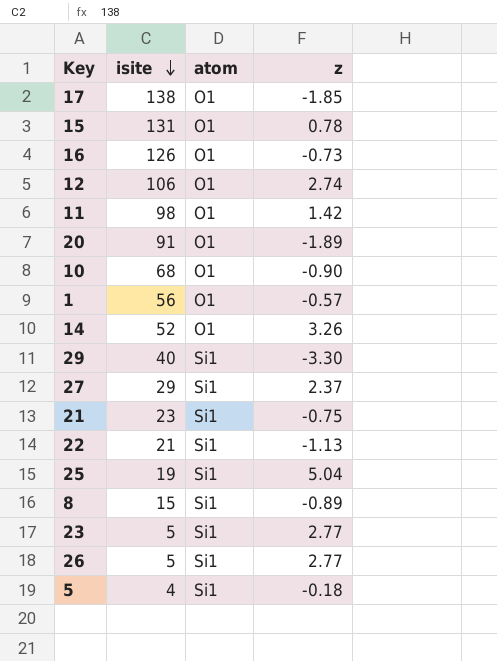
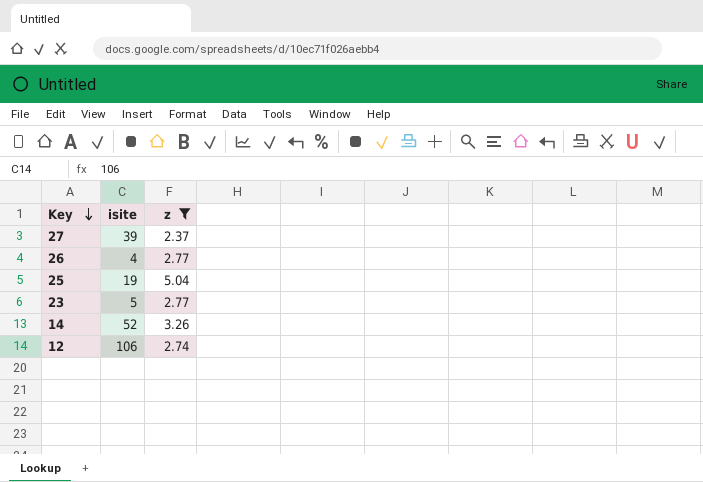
filter: none -> z >= 2.37
row order: isite descending -> Key descending
column atom | position: 3 -> none
27 | isite: 29 -> 39
26 | isite: 5 -> 4

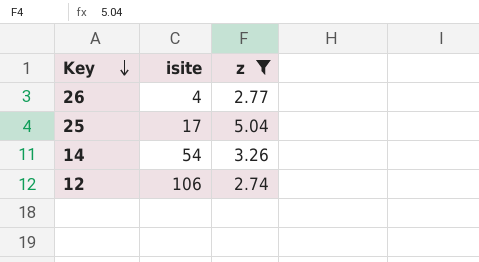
row 27: 39 | 2.37 -> none
row 23: 5 | 2.77 -> none
25 | isite: 19 -> 17
14 | isite: 52 -> 54

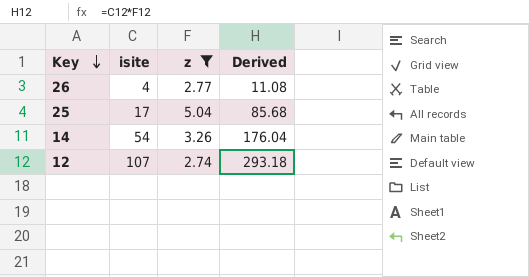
column Derived | formula: none -> [isite] * [z]
12 | isite: 106 -> 107

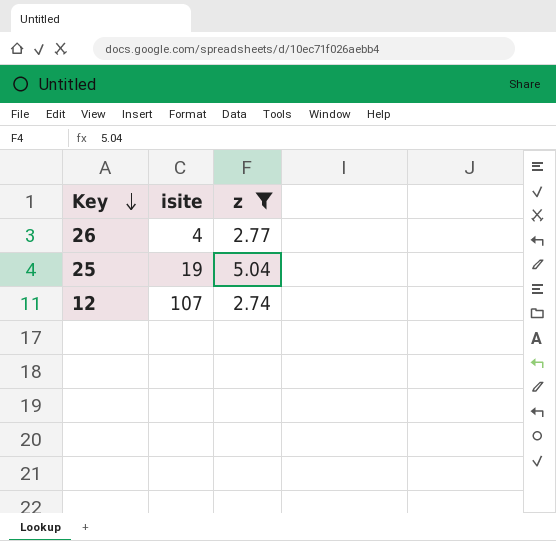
column Derived | formula: [isite] * [z] -> none
row 14: 54 | 3.26 | 176.04 -> none
25 | isite: 17 -> 19

